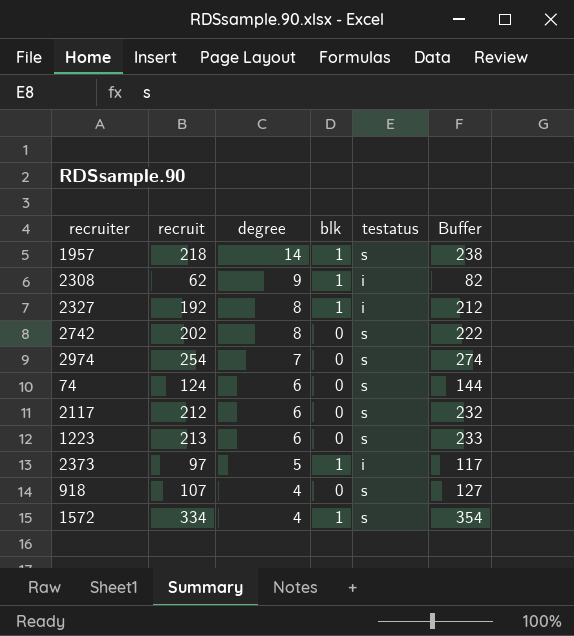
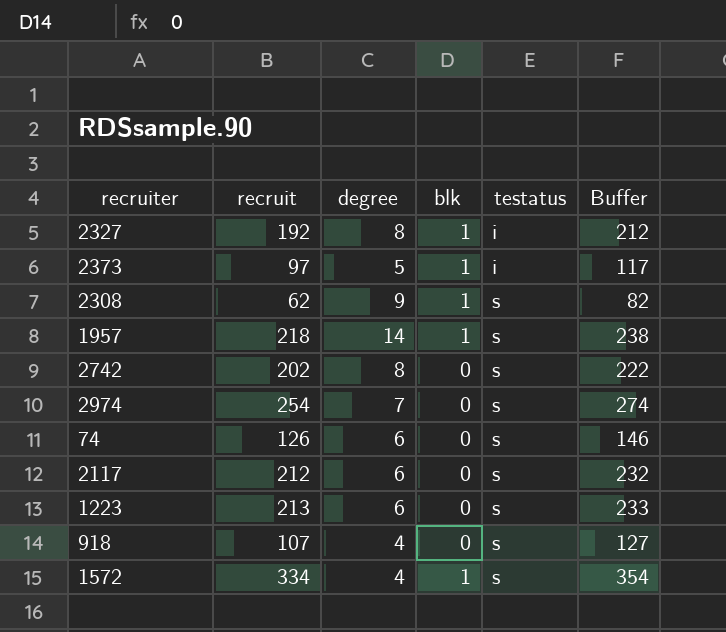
row order: degree descending -> testatus ascending
2308 | testatus: i -> s
74 | recruit: 124 -> 126
74 | Buffer: 144 -> 146

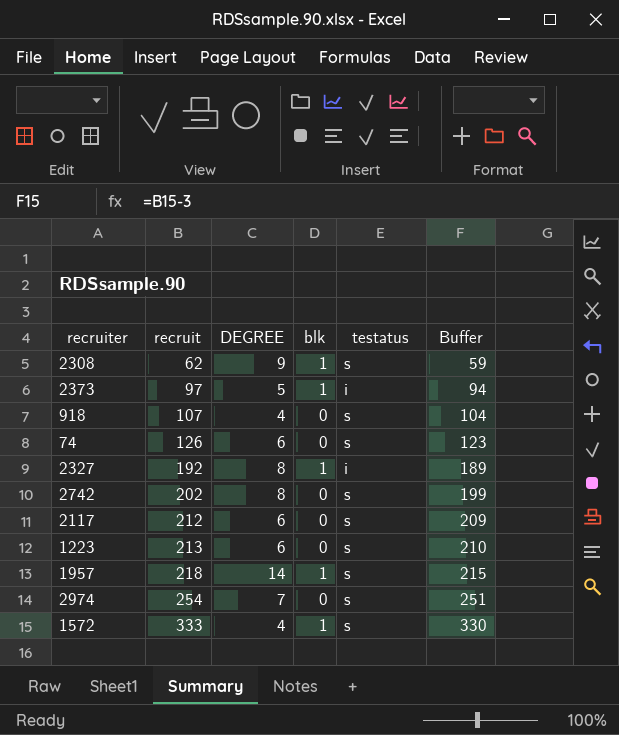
row order: testatus ascending -> recruit ascending
column name: degree -> DEGREE
column Buffer | formula: [recruit] + 20 -> [recruit] - 3
1572 | recruit: 334 -> 333

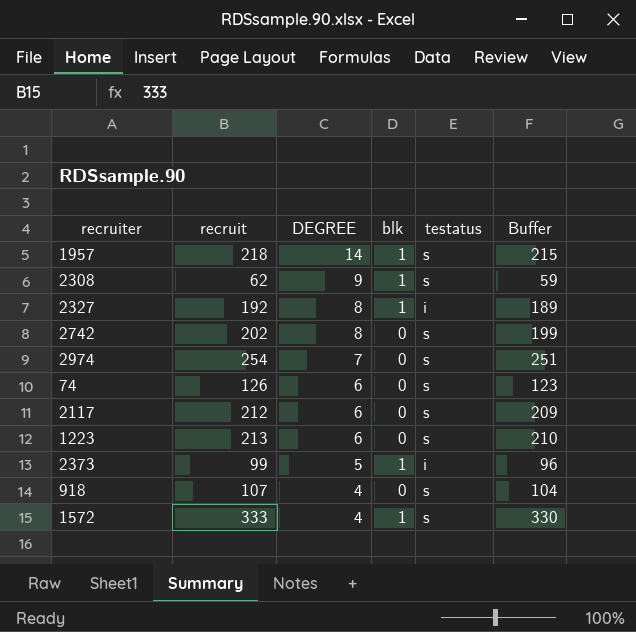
row order: recruit ascending -> DEGREE descending
2373 | recruit: 97 -> 99
2373 | Buffer: 94 -> 96

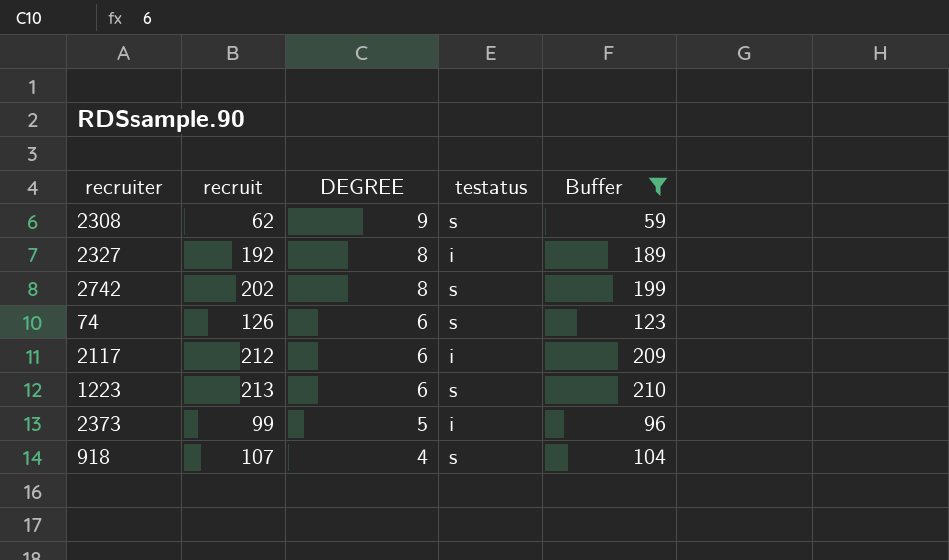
filter: none -> Buffer <= 210
column blk | position: 4 -> none
2117 | testatus: s -> i

